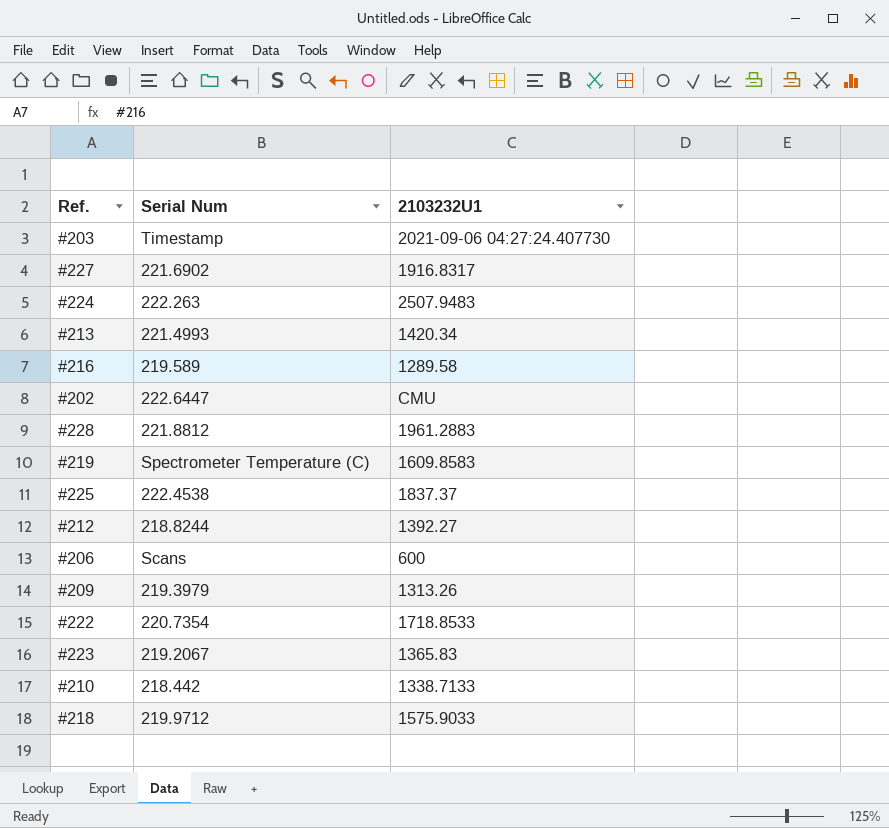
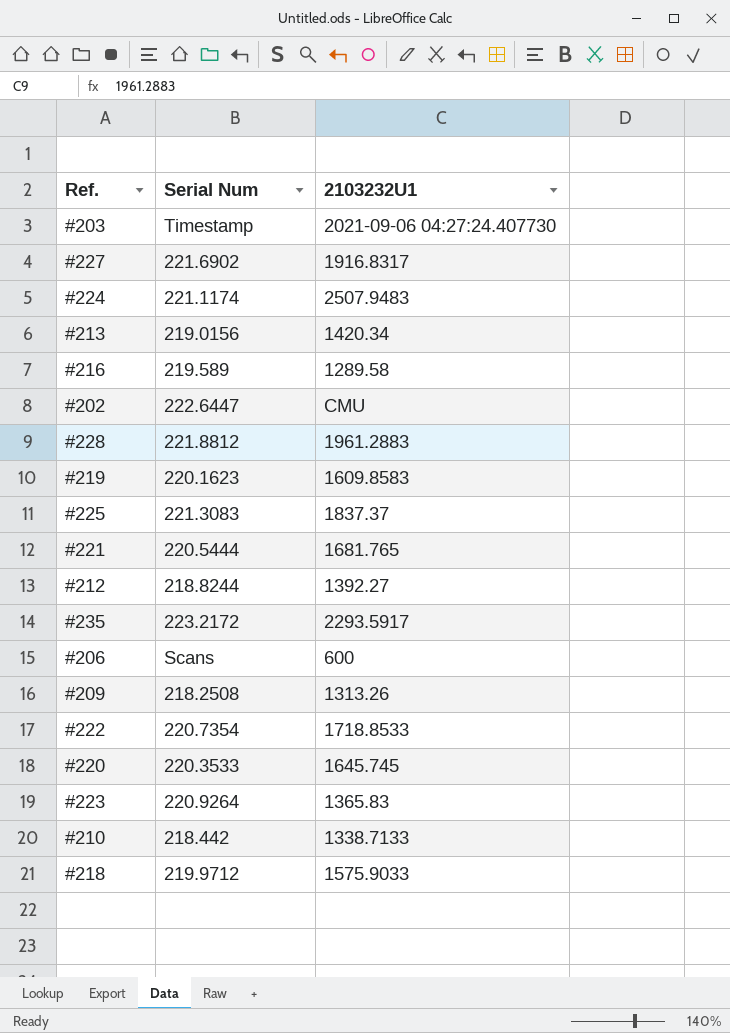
#224 | Serial Num: 222.263 -> 221.1174
#213 | Serial Num: 221.4993 -> 219.0156
#219 | Serial Num: Spectrometer Temperature (C) -> 220.1623
#225 | Serial Num: 222.4538 -> 221.3083
row #221: none -> 220.5444 | 1681.765
row #235: none -> 223.2172 | 2293.5917
#209 | Serial Num: 219.3979 -> 218.2508
row #220: none -> 220.3533 | 1645.745
#223 | Serial Num: 219.2067 -> 220.9264

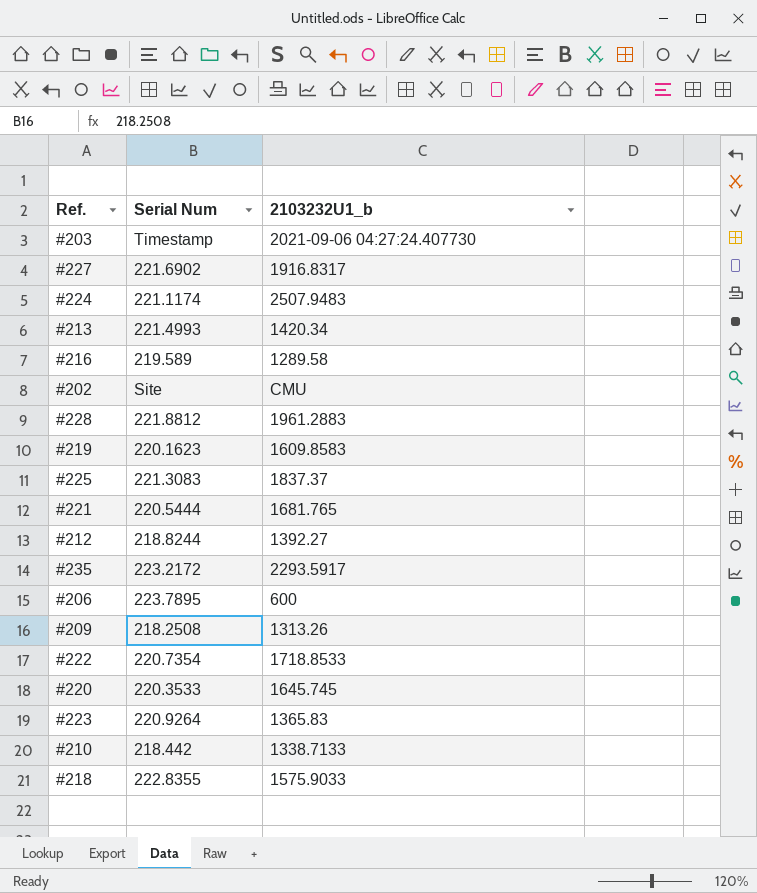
column name: 2103232U1 -> 2103232U1_b
#213 | Serial Num: 219.0156 -> 221.4993
#202 | Serial Num: 222.6447 -> Site
#206 | Serial Num: Scans -> 223.7895
#218 | Serial Num: 219.9712 -> 222.8355

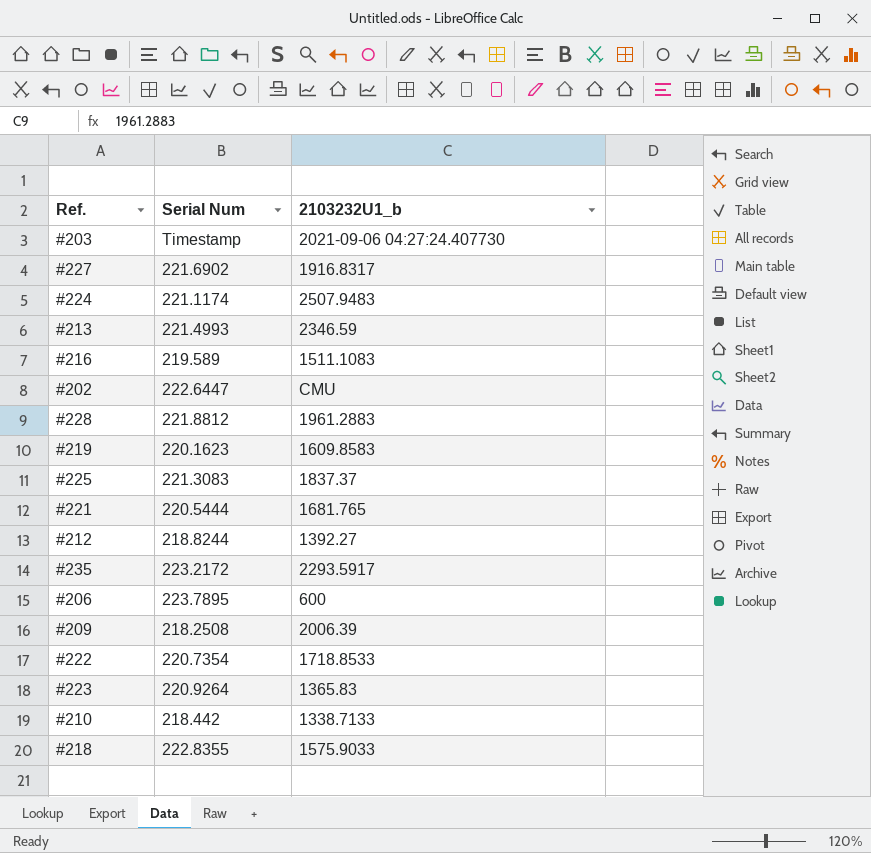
row #220: 220.3533 | 1645.745 -> none
#213 | 2103232U1_b: 1420.34 -> 2346.59
#216 | 2103232U1_b: 1289.58 -> 1511.1083
#202 | Serial Num: Site -> 222.6447
#209 | 2103232U1_b: 1313.26 -> 2006.39

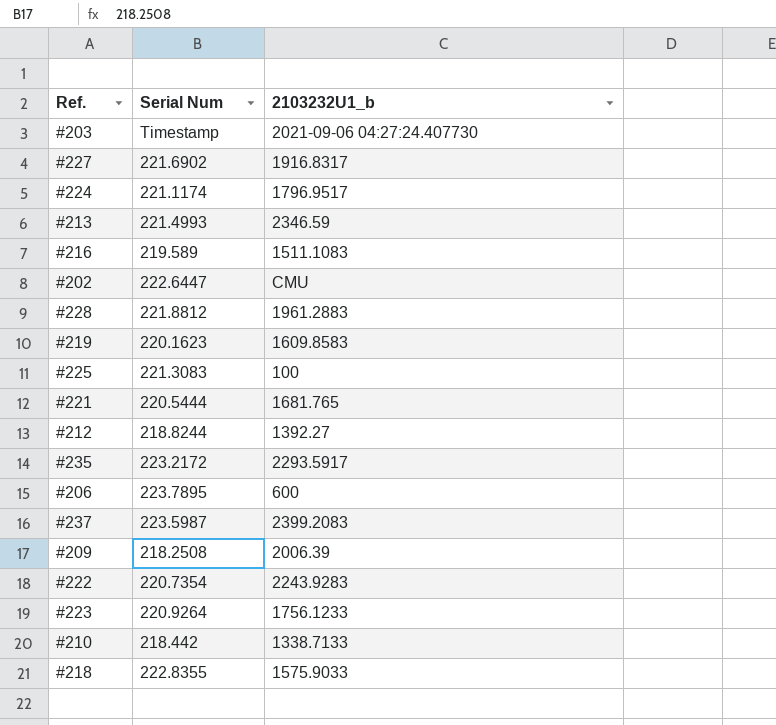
#224 | 2103232U1_b: 2507.9483 -> 1796.9517
#225 | 2103232U1_b: 1837.37 -> 100
row #237: none -> 223.5987 | 2399.2083
#222 | 2103232U1_b: 1718.8533 -> 2243.9283
#223 | 2103232U1_b: 1365.83 -> 1756.1233

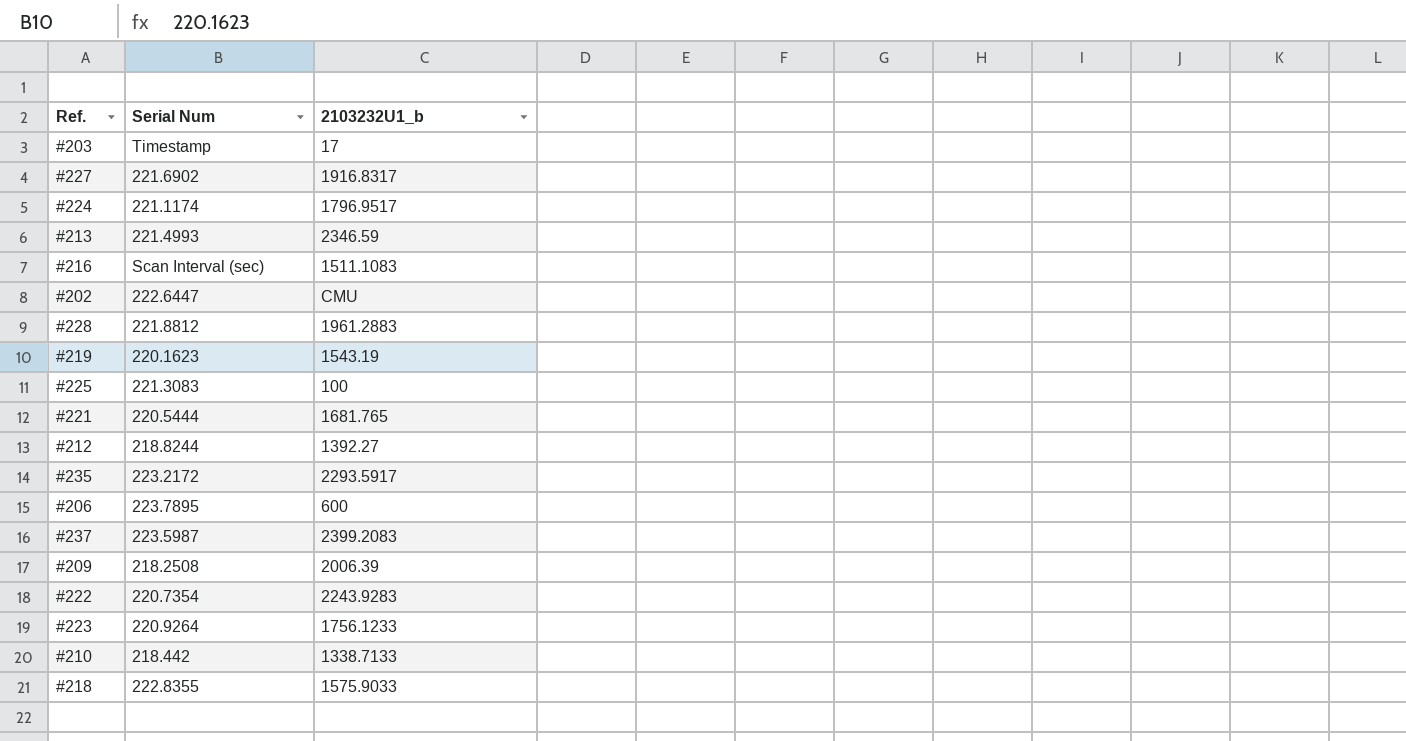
#203 | 2103232U1_b: 2021-09-06 04:27:24.407730 -> 17
#216 | Serial Num: 219.589 -> Scan Interval (sec)
#219 | 2103232U1_b: 1609.8583 -> 1543.19

